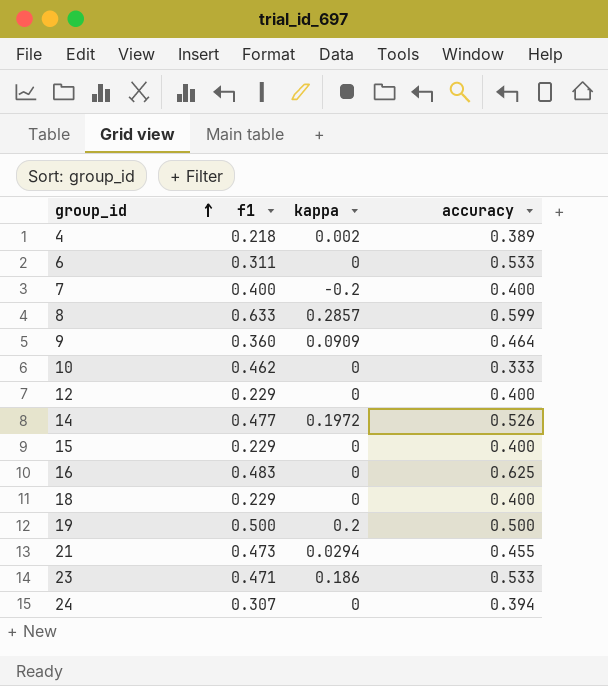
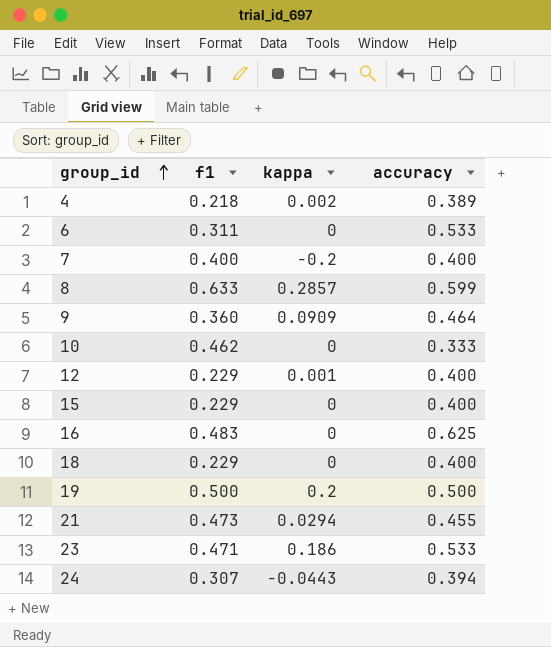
row 14: 0.477 | 0.1972 | 0.526 -> none
12 | kappa: 0 -> 0.001
24 | kappa: 0 -> -0.0443

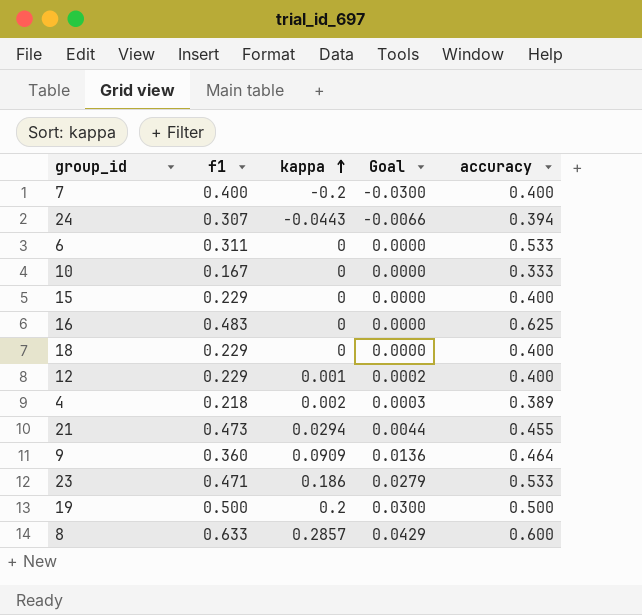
row order: group_id ascending -> kappa ascending
column Goal | formula: none -> [kappa] * 0.15
10 | f1: 0.462 -> 0.167
8 | accuracy: 0.599 -> 0.600

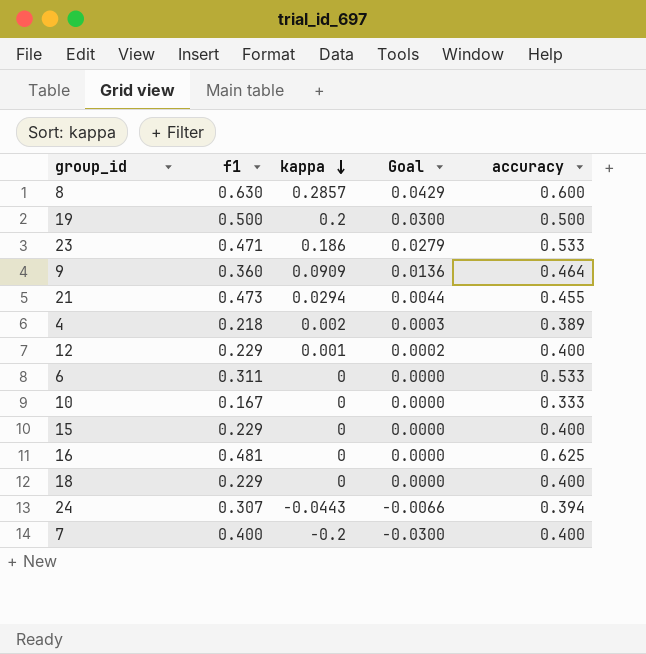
row order: kappa ascending -> kappa descending
8 | f1: 0.633 -> 0.630
16 | f1: 0.483 -> 0.481

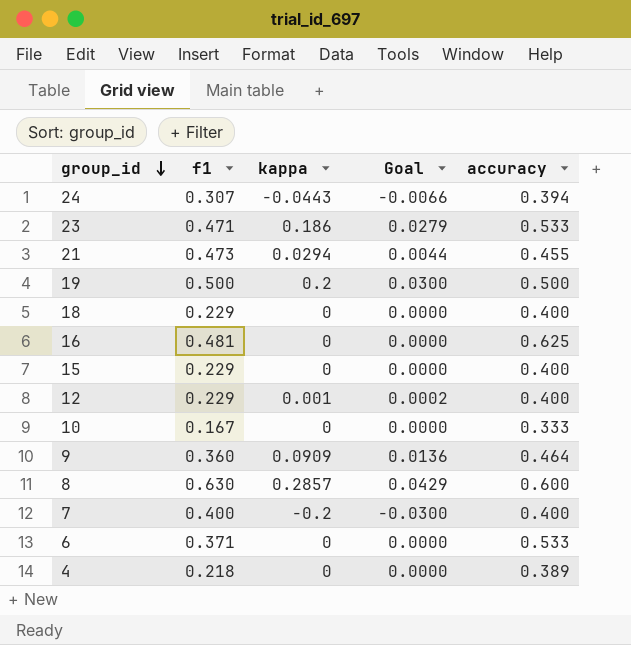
row order: kappa descending -> group_id descending
6 | f1: 0.311 -> 0.371
4 | kappa: 0.002 -> 0
4 | Goal: 0.0003 -> 0.0000

